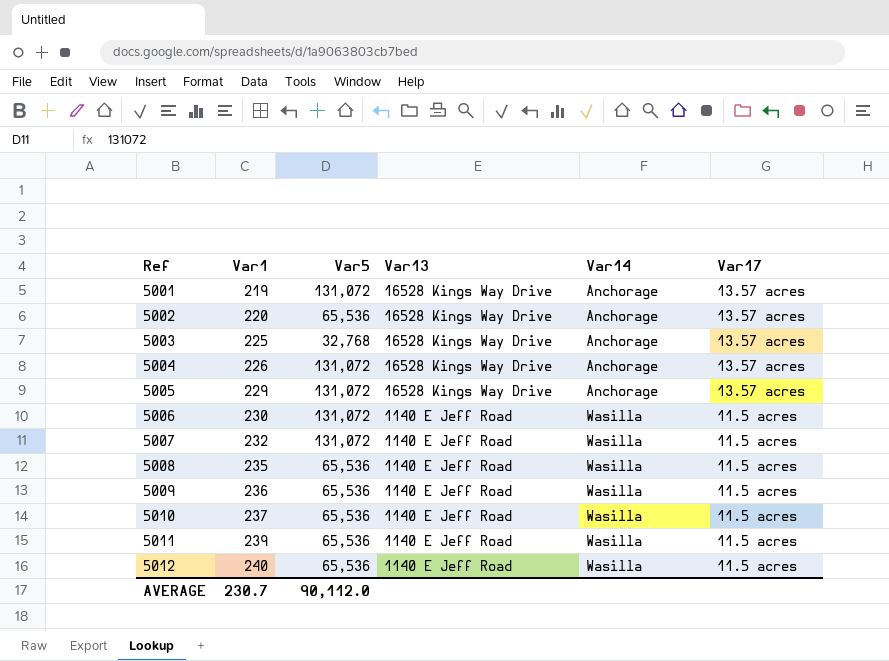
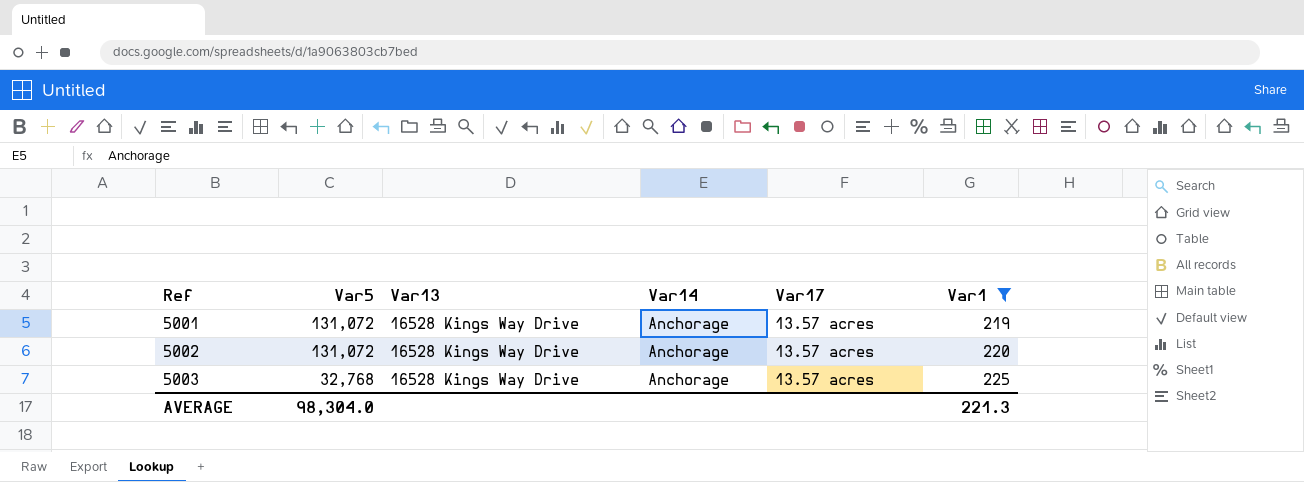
filter: none -> Var1 <= 225
column Var1 | position: 2 -> 6
5002 | Var5: 65,536 -> 131,072
AVERAGE | Var5: 90,112.0 -> 98,304.0
AVERAGE | Var1: 230.7 -> 221.3

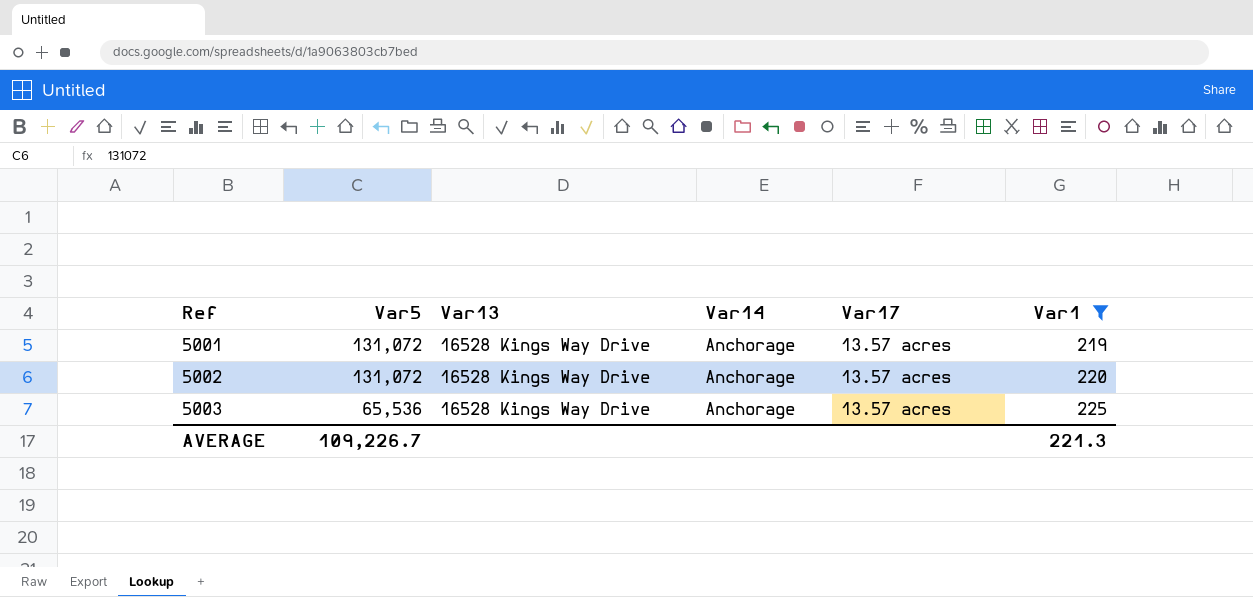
5003 | Var5: 32,768 -> 65,536
AVERAGE | Var5: 98,304.0 -> 109,226.7

